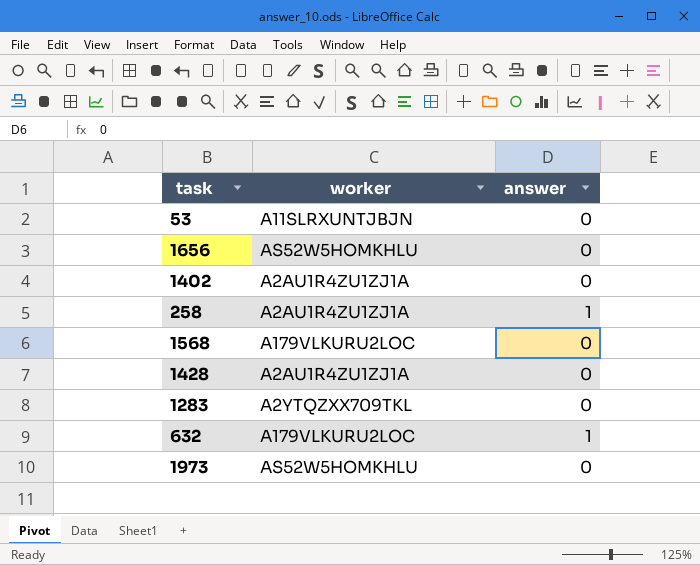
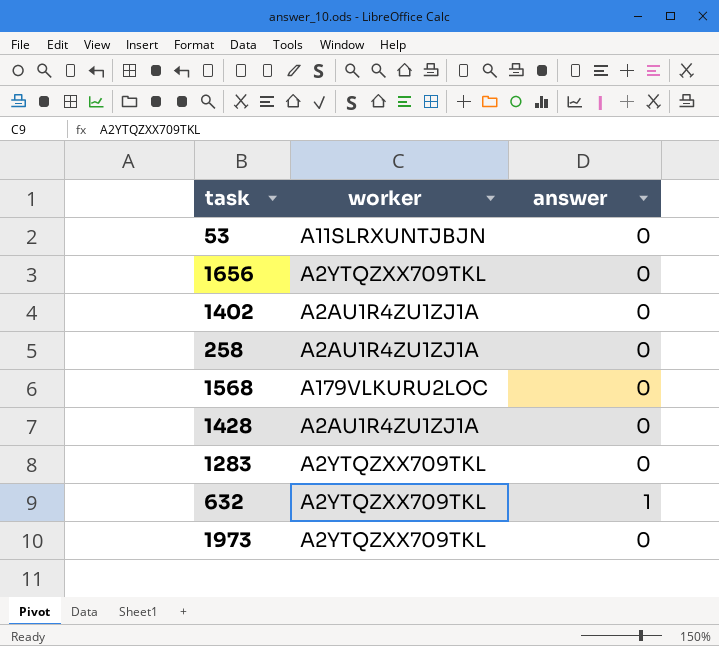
1656 | worker: AS52W5HOMKHLU -> A2YTQZXX709TKL
258 | answer: 1 -> 0
632 | worker: A179VLKURU2LOC -> A2YTQZXX709TKL
1973 | worker: AS52W5HOMKHLU -> A2YTQZXX709TKL

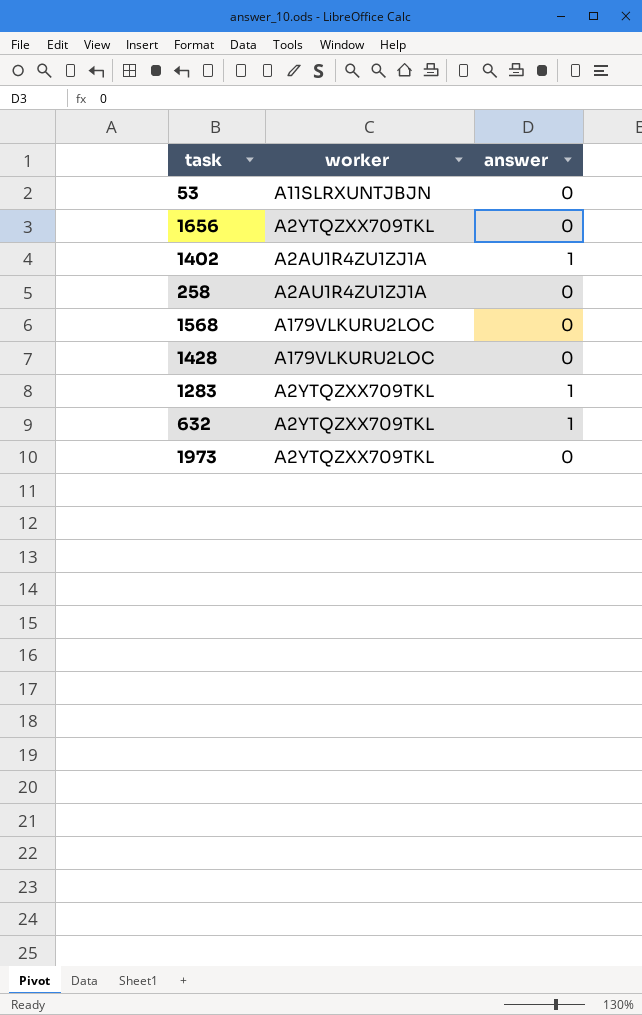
1402 | answer: 0 -> 1
1428 | worker: A2AU1R4ZU1ZJ1A -> A179VLKURU2LOC
1283 | answer: 0 -> 1

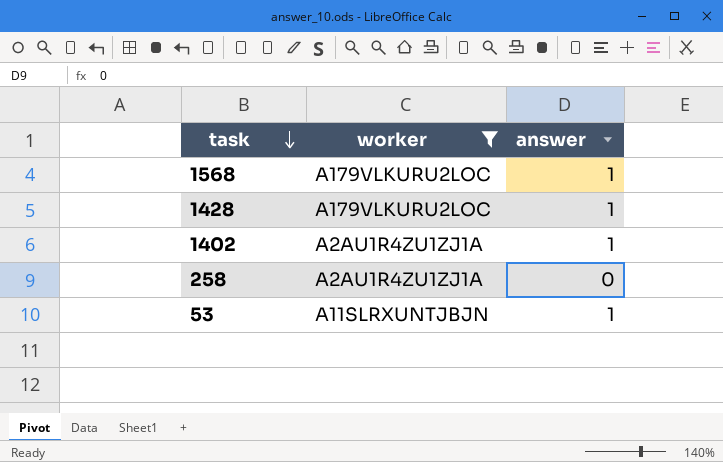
filter: none -> worker != A2YTQZXX709TKL
row order: none -> task descending
1568 | answer: 0 -> 1
1428 | answer: 0 -> 1
53 | answer: 0 -> 1

